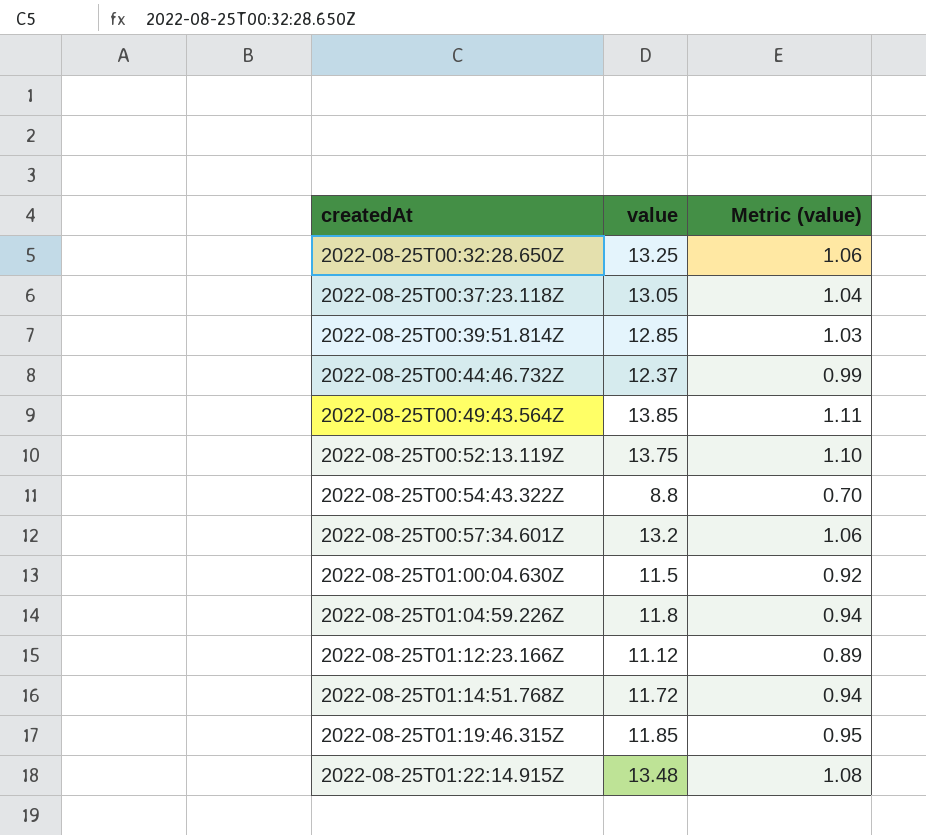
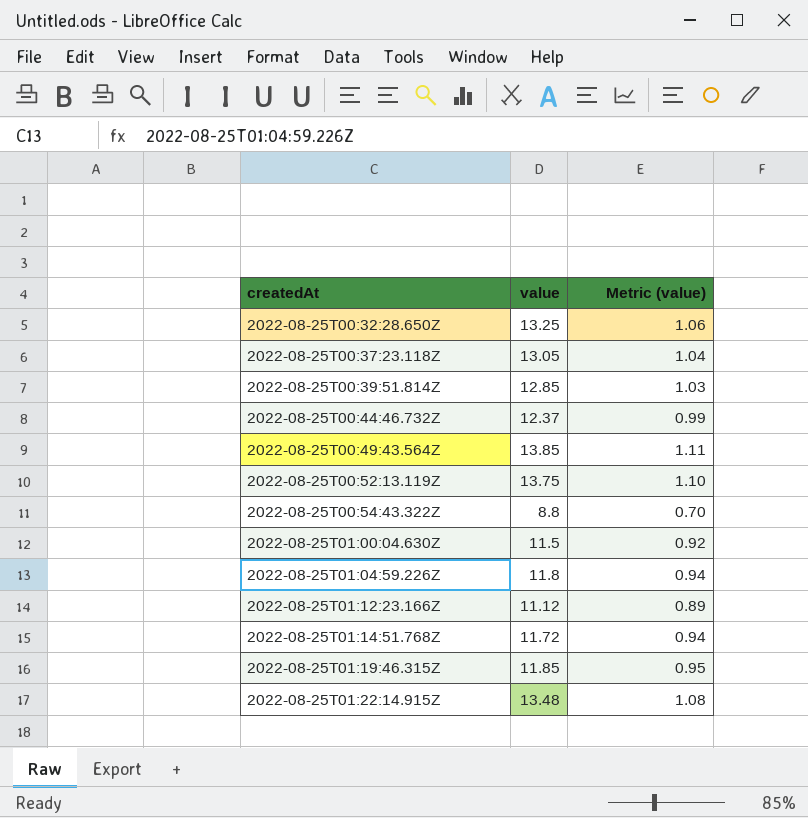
row 2022-08-25T00:57:34.601Z: 13.2 | 1.06 -> none

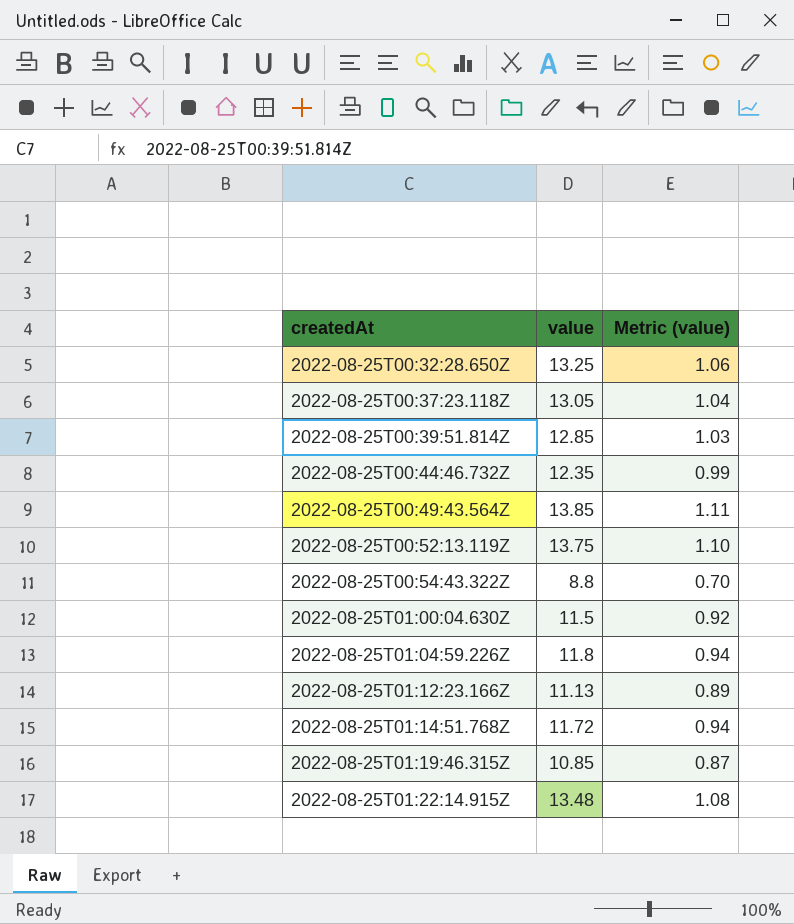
2022-08-25T00:44:46.732Z | value: 12.37 -> 12.35
2022-08-25T01:12:23.166Z | value: 11.12 -> 11.13
2022-08-25T01:19:46.315Z | value: 11.85 -> 10.85
2022-08-25T01:19:46.315Z | Metric (value): 0.95 -> 0.87

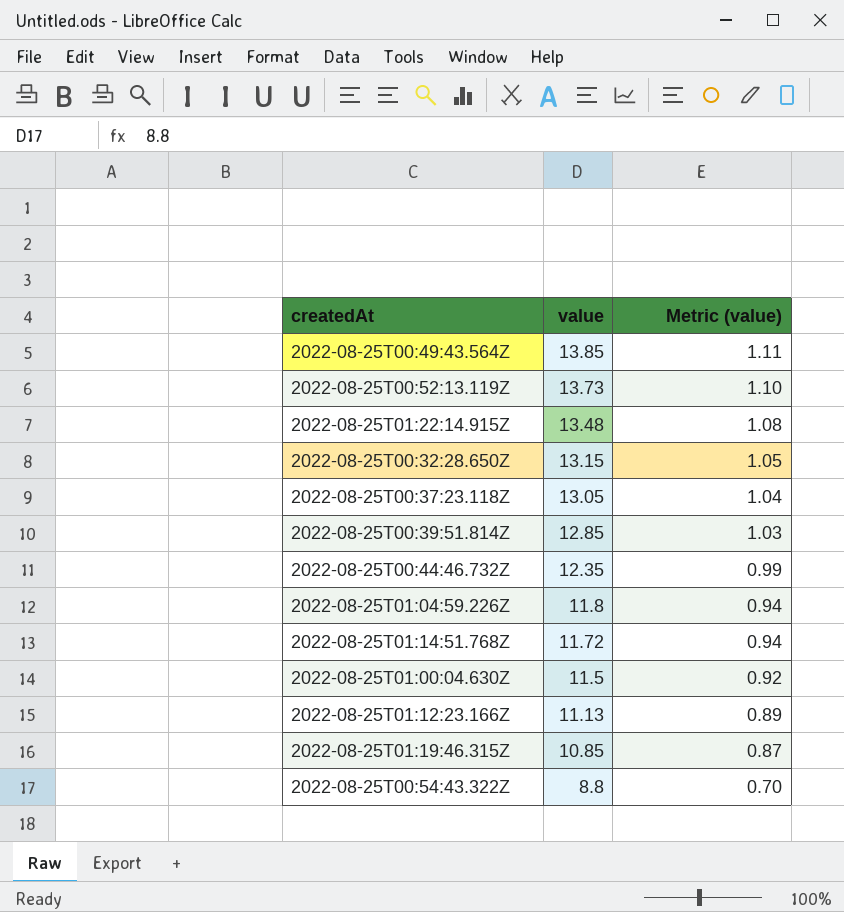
row order: createdAt ascending -> value descending
2022-08-25T00:52:13.119Z | value: 13.75 -> 13.73
2022-08-25T00:32:28.650Z | value: 13.25 -> 13.15
2022-08-25T00:32:28.650Z | Metric (value): 1.06 -> 1.05

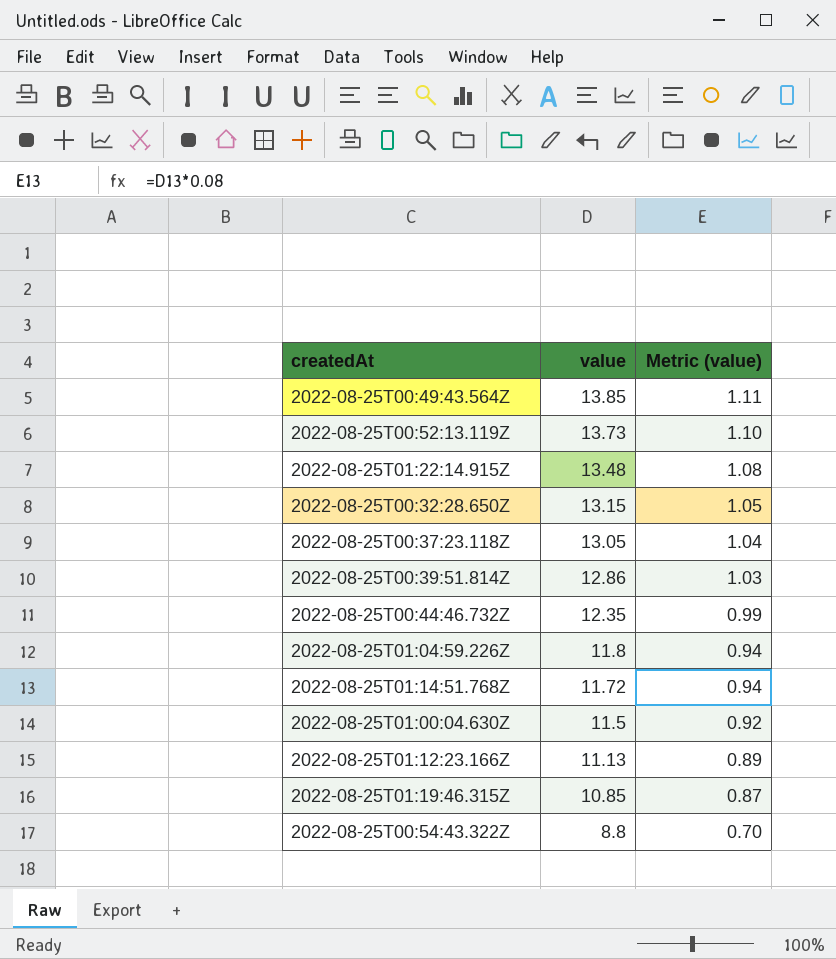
2022-08-25T00:39:51.814Z | value: 12.85 -> 12.86

